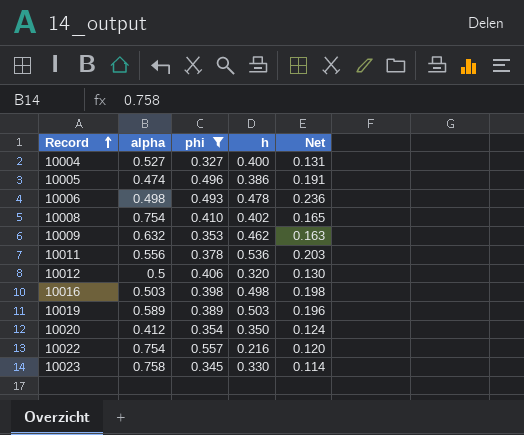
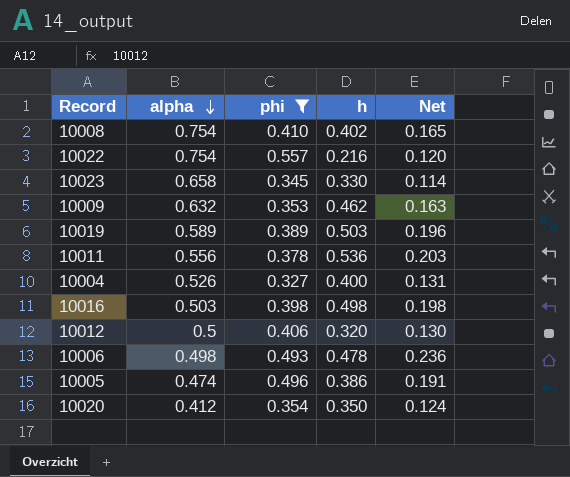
row order: Record ascending -> alpha descending
10023 | alpha: 0.758 -> 0.658
10004 | alpha: 0.527 -> 0.526

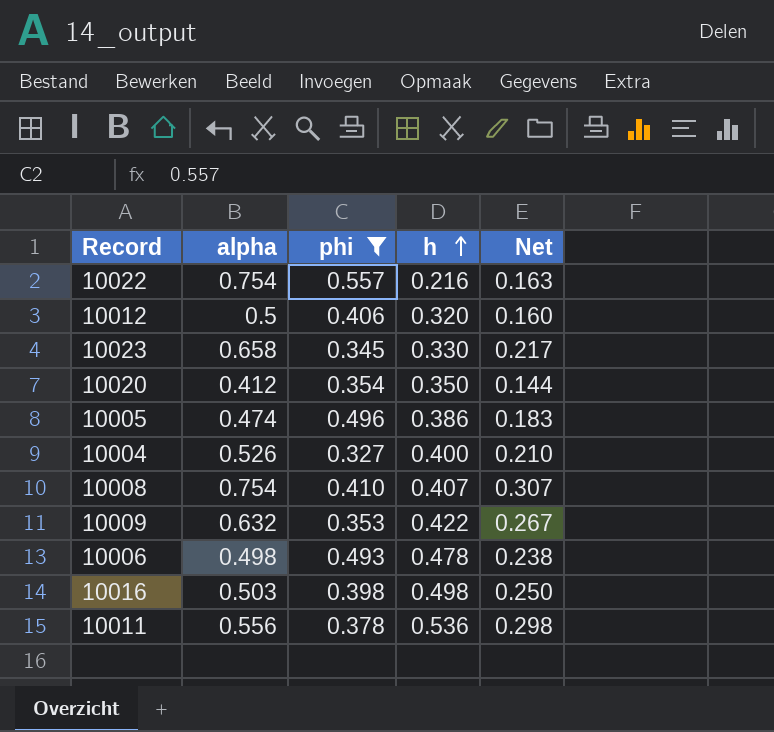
row order: alpha descending -> h ascending
column Net | formula: [phi] * [h] -> [alpha] * [h]
row 10019: 0.589 | 0.389 | 0.503 | 0.196 -> none
10008 | h: 0.402 -> 0.407
10009 | h: 0.462 -> 0.422

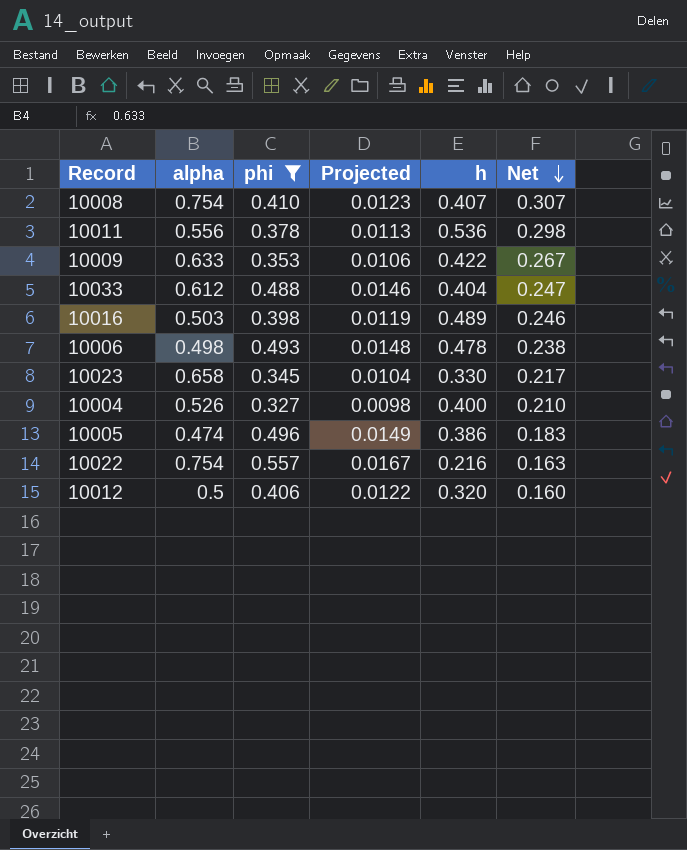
row order: h ascending -> Net descending
column Projected | formula: none -> [phi] * 0.03
row 10020: 0.412 | 0.354 | 0.350 | 0.144 -> none
10009 | alpha: 0.632 -> 0.633
row 10033: none -> 0.612 | 0.488 | 0.0146 | 0.404 | 0.247
10016 | h: 0.498 -> 0.489
10016 | Net: 0.250 -> 0.246

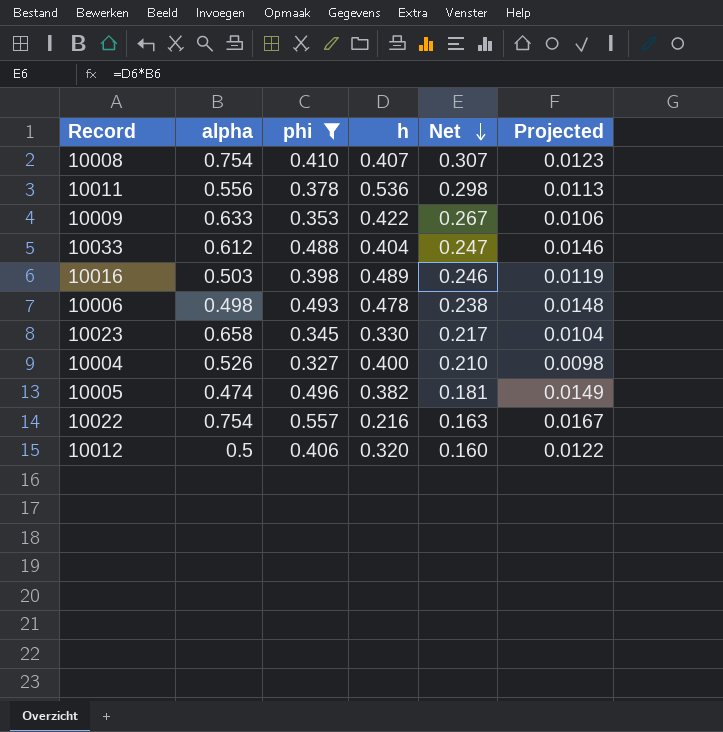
column Projected | position: 4 -> 6
10005 | h: 0.386 -> 0.382
10005 | Net: 0.183 -> 0.181

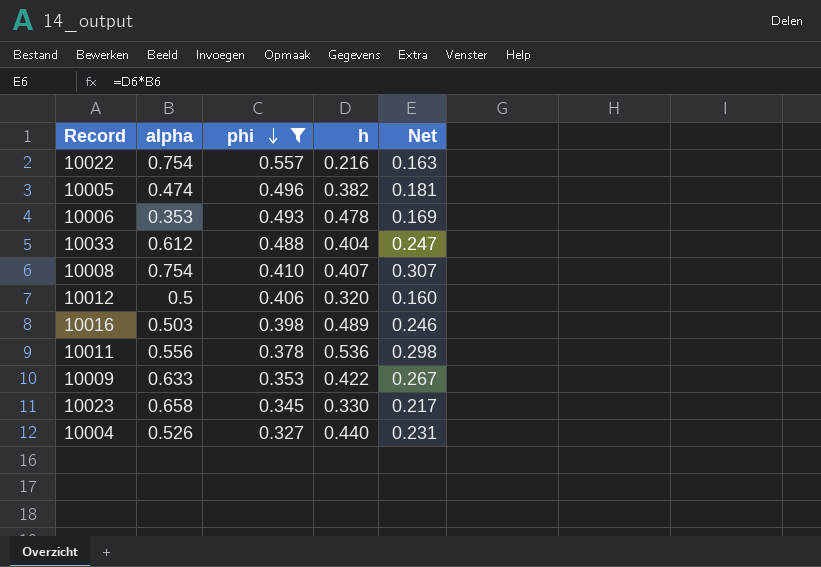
row order: Net descending -> phi descending
column Projected | formula: [phi] * 0.03 -> none
10006 | alpha: 0.498 -> 0.353
10006 | Net: 0.238 -> 0.169
10004 | h: 0.400 -> 0.440
10004 | Net: 0.210 -> 0.231

